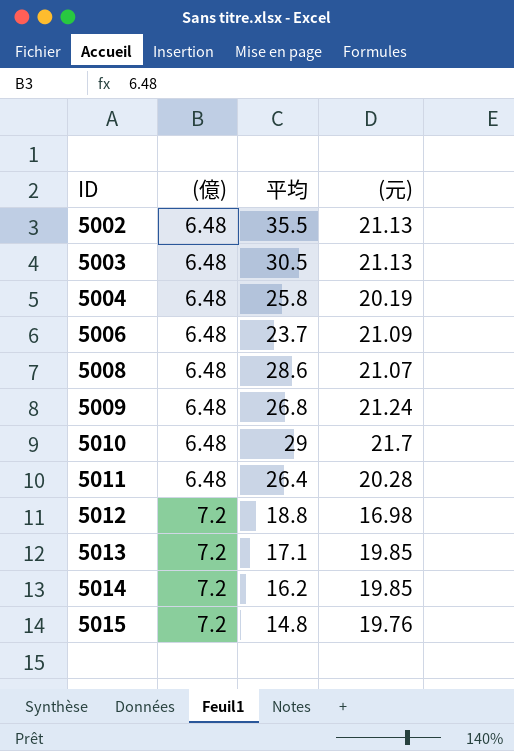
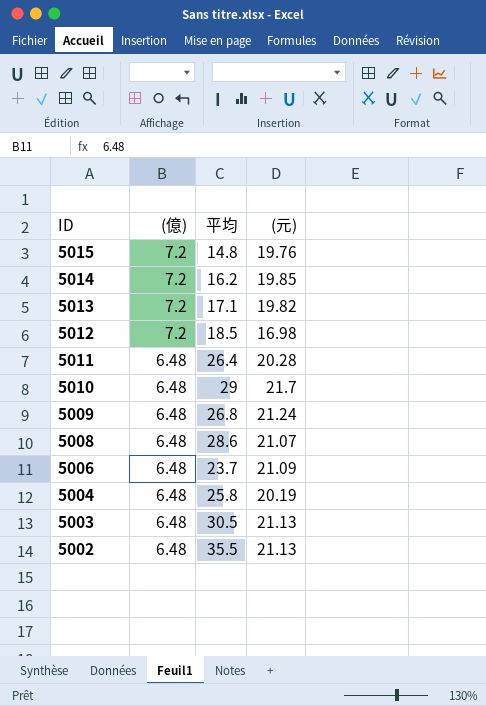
row order: ID ascending -> ID descending
5013 | (元): 19.85 -> 19.82
5012 | 平均: 18.8 -> 18.5

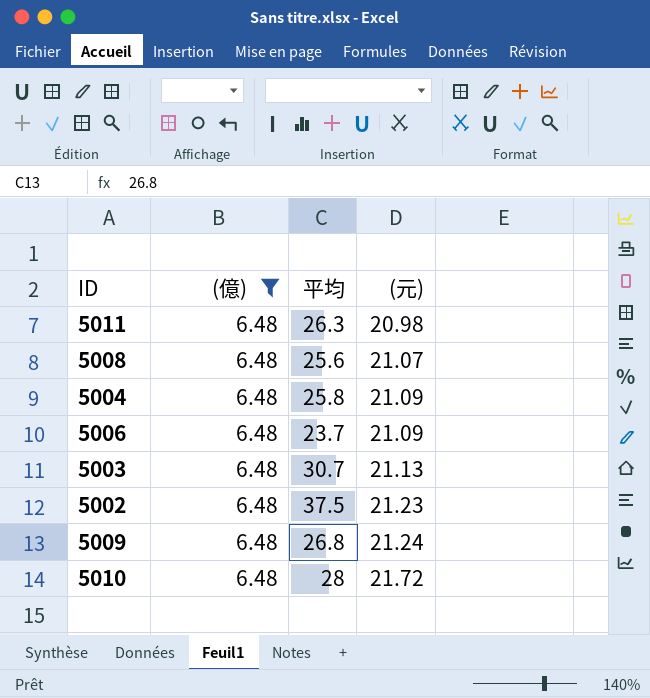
filter: none -> (億) = 6.48
row order: ID descending -> (元) ascending
5011 | 平均: 26.4 -> 26.3
5011 | (元): 20.28 -> 20.98
5008 | 平均: 28.6 -> 25.6
5004 | (元): 20.19 -> 21.09
5003 | 平均: 30.5 -> 30.7
5002 | 平均: 35.5 -> 37.5
5002 | (元): 21.13 -> 21.23
5010 | 平均: 29 -> 28
5010 | (元): 21.7 -> 21.72

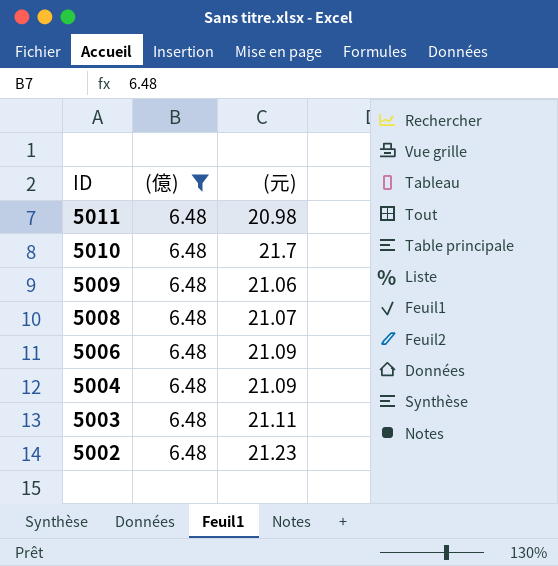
row order: (元) ascending -> ID descending
column 平均 | position: 3 -> none
5010 | (元): 21.72 -> 21.7
5009 | (元): 21.24 -> 21.06
5003 | (元): 21.13 -> 21.11

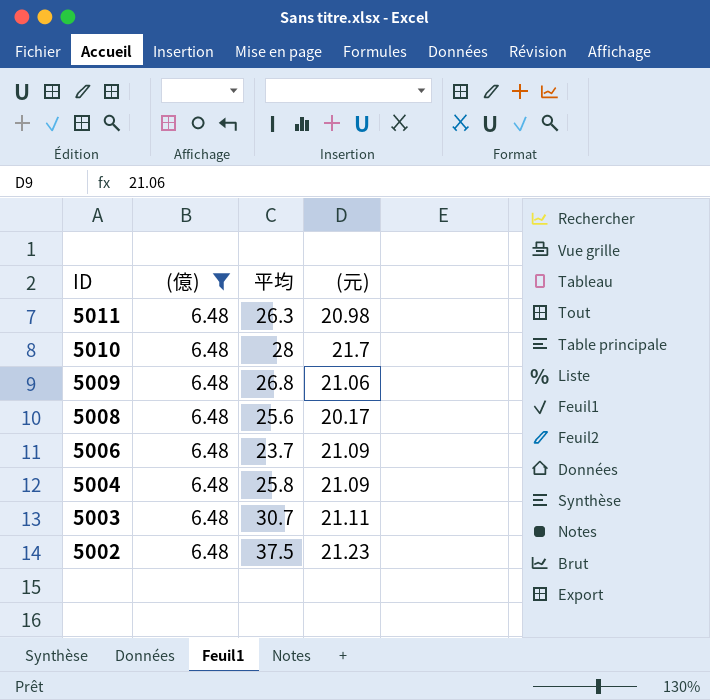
column 平均 | position: none -> 3
5008 | (元): 21.07 -> 20.17

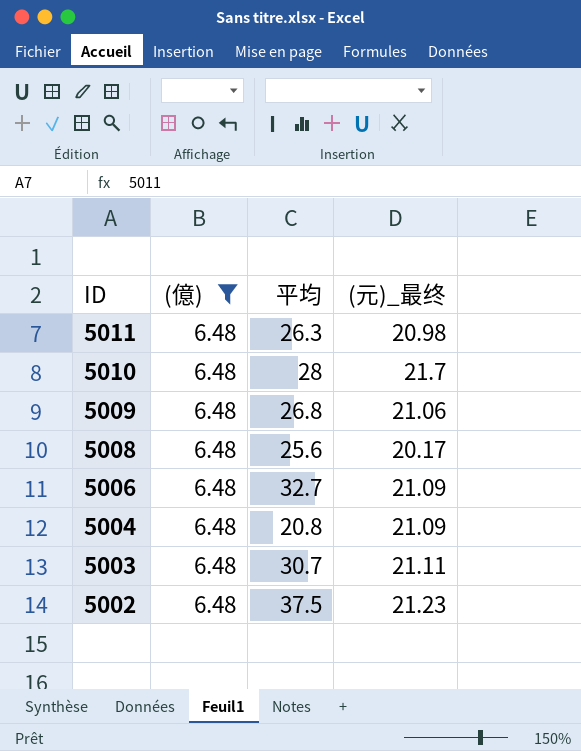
column name: (元) -> (元)_最终
5006 | 平均: 23.7 -> 32.7
5004 | 平均: 25.8 -> 20.8

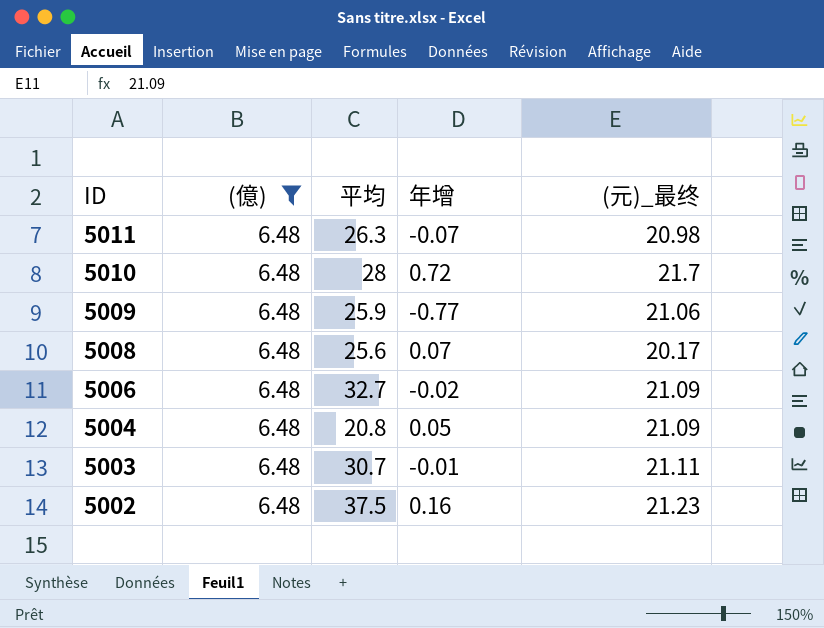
column 年增 | position: none -> 4
5009 | 平均: 26.8 -> 25.9

